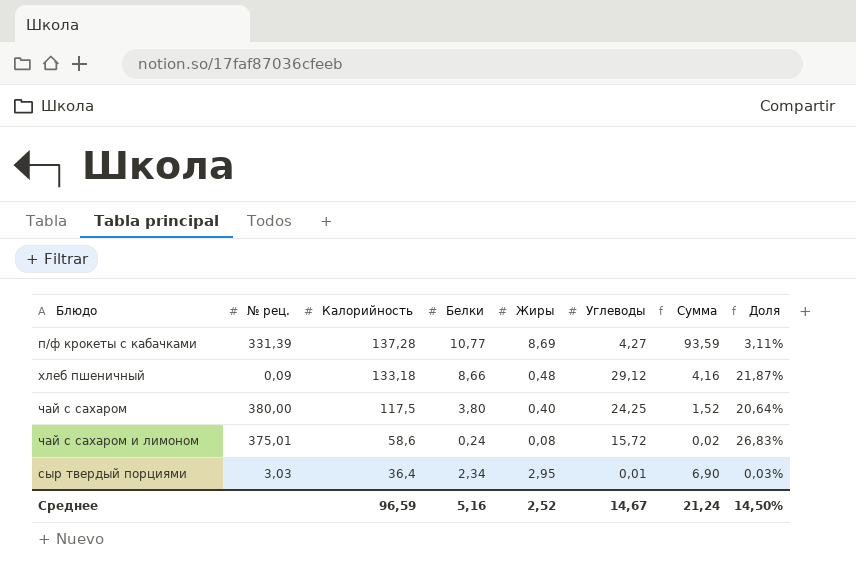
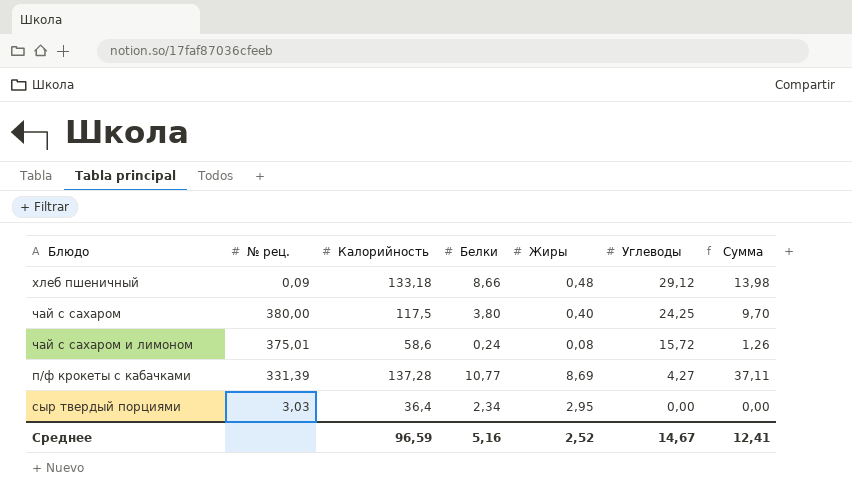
row order: Калорийность descending -> Углеводы descending
column Доля | formula: [Углеводы] / [Калорийность] -> none
column Сумма | formula: [Белки] * [Жиры] -> [Жиры] * [Углеводы]
сыр твердый порциями | Углеводы: 0,01 -> 0,00
Среднее | Сумма: 21,24 -> 12,41

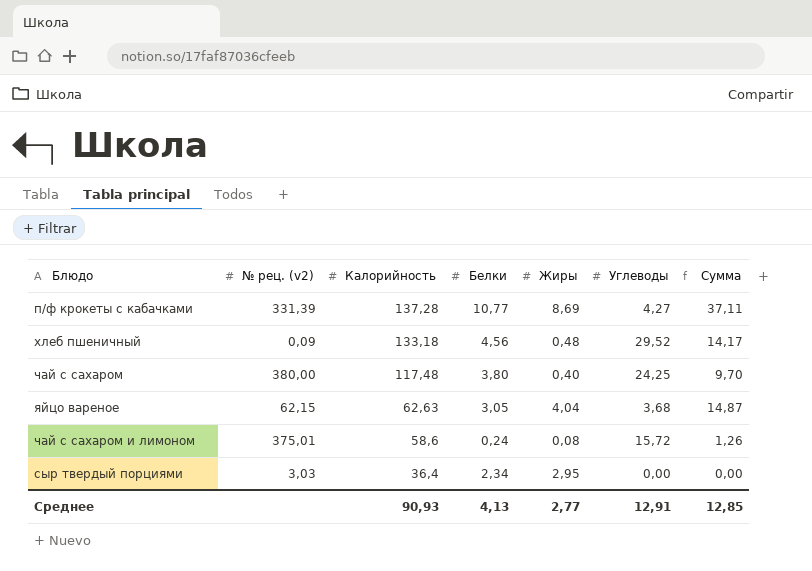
row order: Углеводы descending -> Калорийность descending
column name: № рец. -> № рец. (v2)
хлеб пшеничный | Белки: 8,66 -> 4,56
хлеб пшеничный | Углеводы: 29,12 -> 29,52
хлеб пшеничный | Сумма: 13,98 -> 14,17
чай с сахаром | Калорийность: 117,5 -> 117,48
row яйцо вареное: none -> 62,15 | 62,63 | 3,05 | 4,04 | 3,68 | 14,87
Среднее | Калорийность: 96,59 -> 90,93
Среднее | Белки: 5,16 -> 4,13
Среднее | Жиры: 2,52 -> 2,77
Среднее | Углеводы: 14,67 -> 12,91
Среднее | Сумма: 12,41 -> 12,85

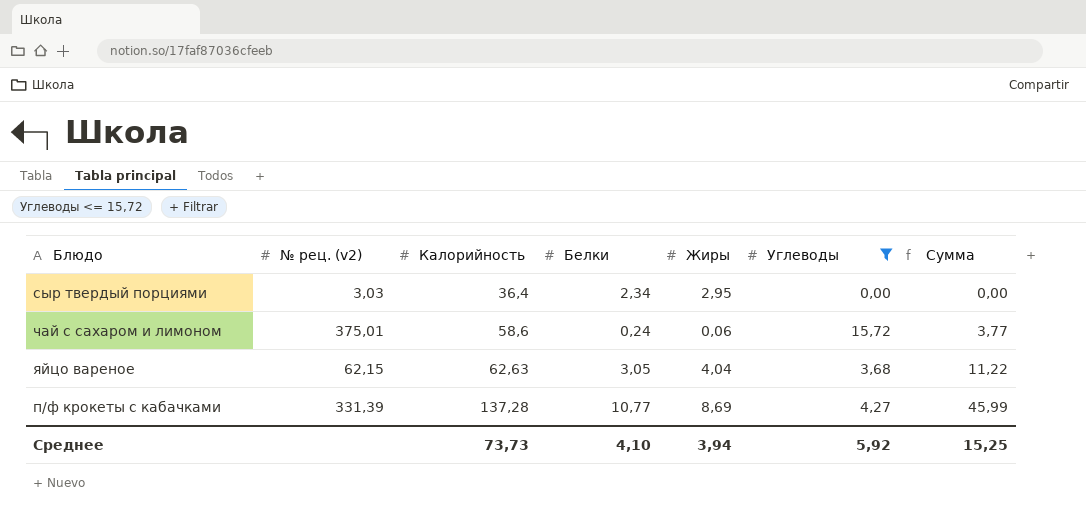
filter: none -> Углеводы <= 15,72
row order: Калорийность descending -> Калорийность ascending
column Сумма | formula: [Жиры] * [Углеводы] -> [Белки] * [Углеводы]
чай с сахаром и лимоном | Жиры: 0,08 -> 0,06
Среднее | Калорийность: 90,93 -> 73,73
Среднее | Белки: 4,13 -> 4,10
Среднее | Жиры: 2,77 -> 3,94
Среднее | Углеводы: 12,91 -> 5,92
Среднее | Сумма: 12,85 -> 15,25

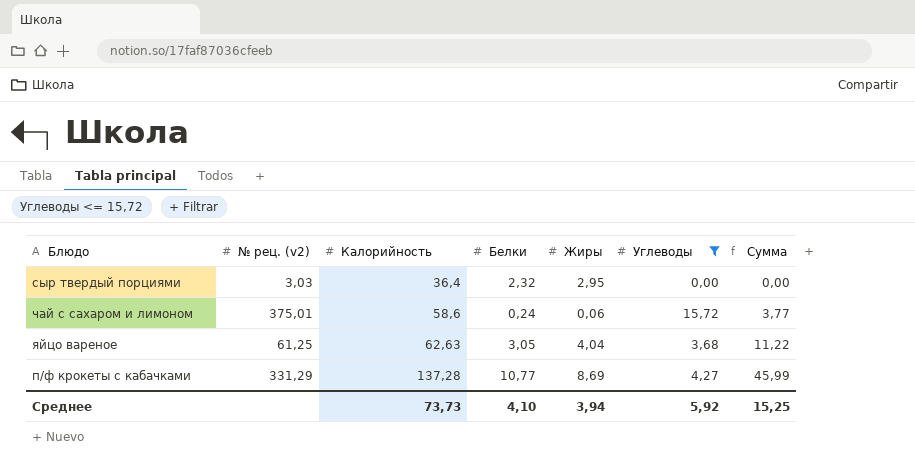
сыр твердый порциями | Белки: 2,34 -> 2,32
яйцо вареное | № рец. (v2): 62,15 -> 61,25
п/ф крокеты с кабачками | № рец. (v2): 331,39 -> 331,29

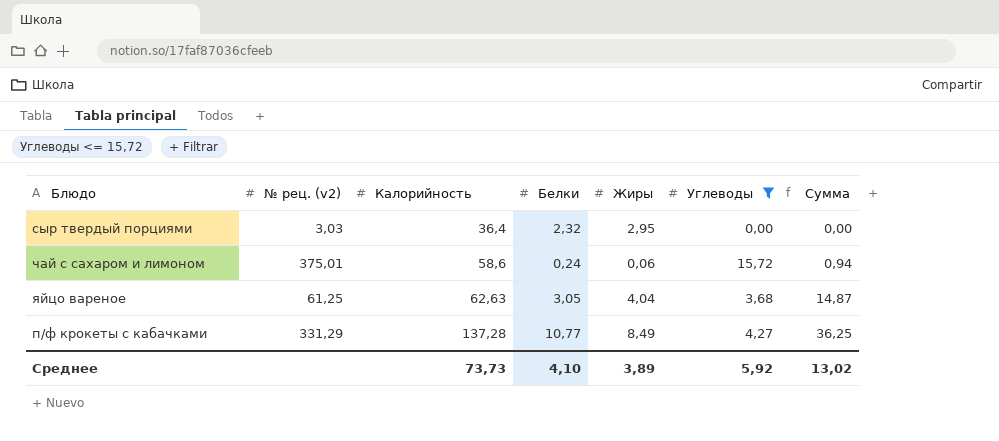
column Сумма | formula: [Белки] * [Углеводы] -> [Жиры] * [Углеводы]
п/ф крокеты с кабачками | Жиры: 8,69 -> 8,49
Среднее | Жиры: 3,94 -> 3,89
Среднее | Сумма: 15,25 -> 13,02

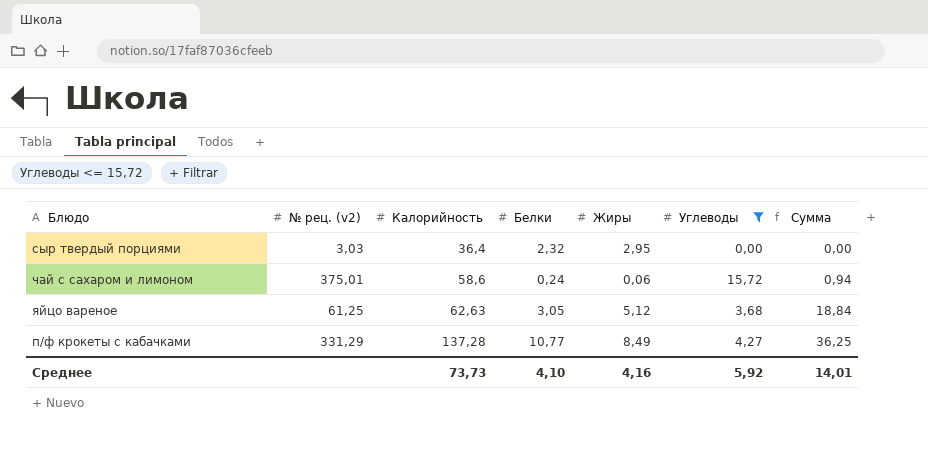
яйцо вареное | Жиры: 4,04 -> 5,12
яйцо вареное | Сумма: 14,87 -> 18,84
Среднее | Жиры: 3,89 -> 4,16
Среднее | Сумма: 13,02 -> 14,01

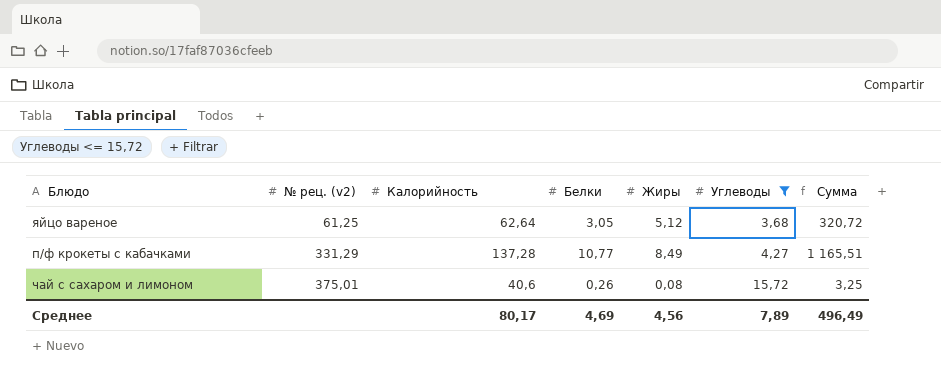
row order: Калорийность ascending -> № рец. (v2) ascending
column Сумма | formula: [Жиры] * [Углеводы] -> [Калорийность] * [Жиры]
row сыр твердый порциями: 3,03 | 36,4 | 2,32 | 2,95 | 0,00 | 0,00 -> none
яйцо вареное | Калорийность: 62,63 -> 62,64
чай с сахаром и лимоном | Калорийность: 58,6 -> 40,6
чай с сахаром и лимоном | Белки: 0,24 -> 0,26
чай с сахаром и лимоном | Жиры: 0,06 -> 0,08
Среднее | Калорийность: 73,73 -> 80,17
Среднее | Белки: 4,10 -> 4,69
Среднее | Жиры: 4,16 -> 4,56
Среднее | Углеводы: 5,92 -> 7,89
Среднее | Сумма: 14,01 -> 496,49

